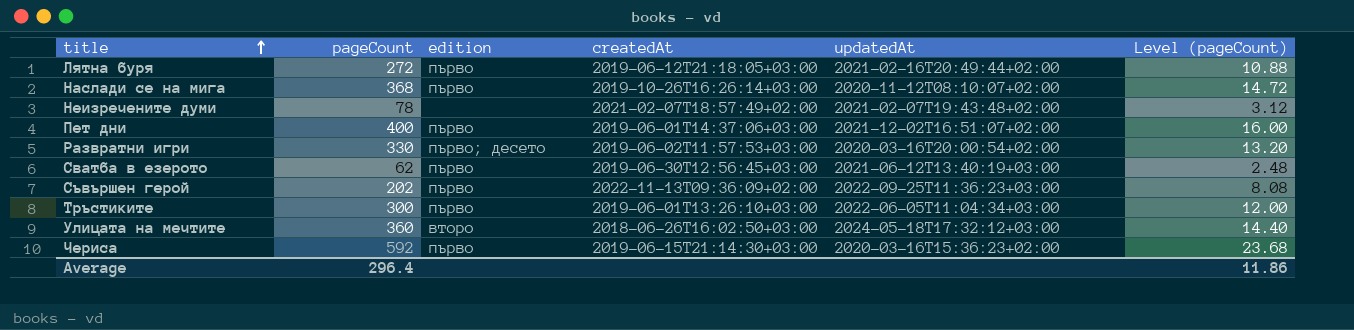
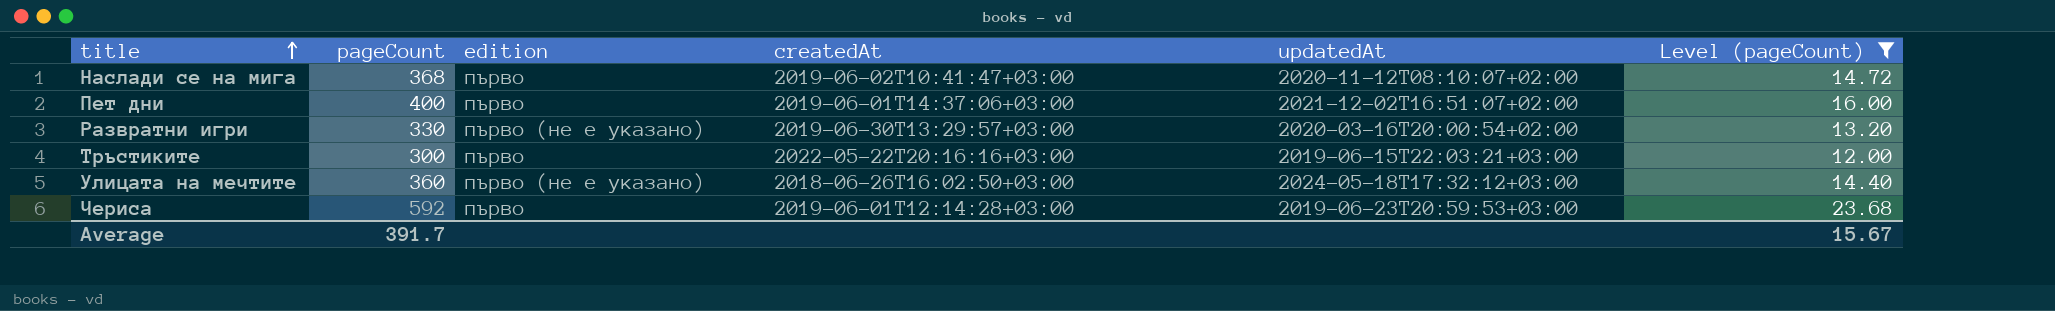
filter: none -> Level (pageCount) >= 12.00
Наслади се на мига | createdAt: 2019-10-26T16:26:14+03:00 -> 2019-06-02T10:41:47+03:00
Развратни игри | edition: първо; десето -> първо (не е указано)
Развратни игри | createdAt: 2019-06-02T11:57:53+03:00 -> 2019-06-30T13:29:57+03:00
Тръстиките | createdAt: 2019-06-01T13:26:10+03:00 -> 2022-05-22T20:16:16+03:00
Тръстиките | updatedAt: 2022-06-05T11:04:34+03:00 -> 2019-06-15T22:03:21+03:00
Улицата на мечтите | edition: второ -> първо (не е указано)
Чериса | createdAt: 2019-06-15T21:14:30+03:00 -> 2019-06-01T12:14:28+03:00
Чериса | updatedAt: 2020-03-16T15:36:23+02:00 -> 2019-06-23T20:59:53+03:00
Average | pageCount: 296.4 -> 391.7
Average | Level (pageCount): 11.86 -> 15.67

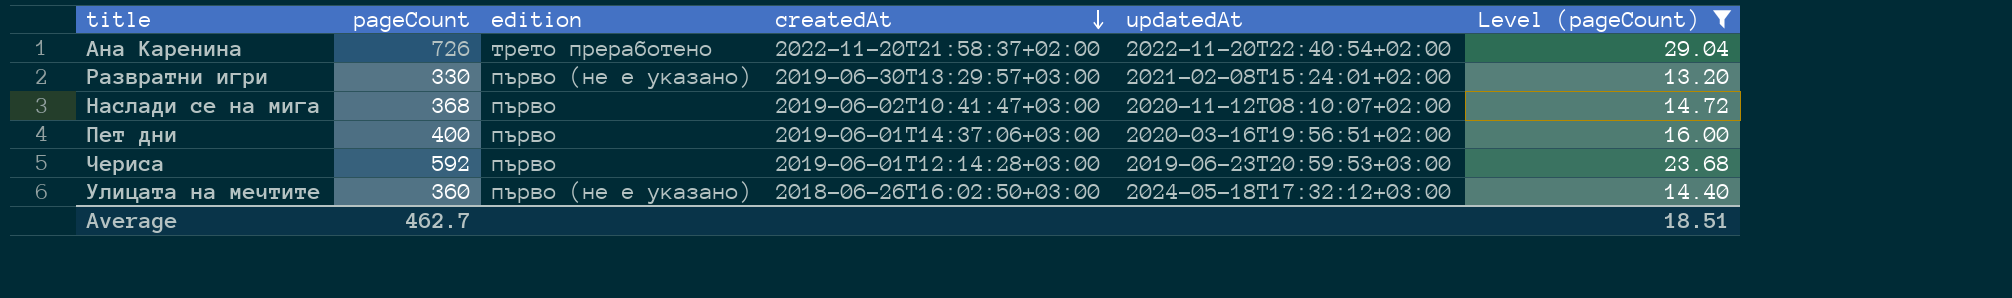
row order: title ascending -> createdAt descending
row Тръстиките: 300 | първо | 2022-05-22T20:16:16+03:00 | 2019-06-15T22:03:21+03:00 | 12.00 -> none
row Ана Каренина: none -> 726 | трето преработено | 2022-11-20T21:58:37+02:00 | 2022-11-20T22:40:54+02:00 | 29.04
Развратни игри | updatedAt: 2020-03-16T20:00:54+02:00 -> 2021-02-08T15:24:01+02:00
Пет дни | updatedAt: 2021-12-02T16:51:07+02:00 -> 2020-03-16T19:56:51+02:00
Average | pageCount: 391.7 -> 462.7
Average | Level (pageCount): 15.67 -> 18.51

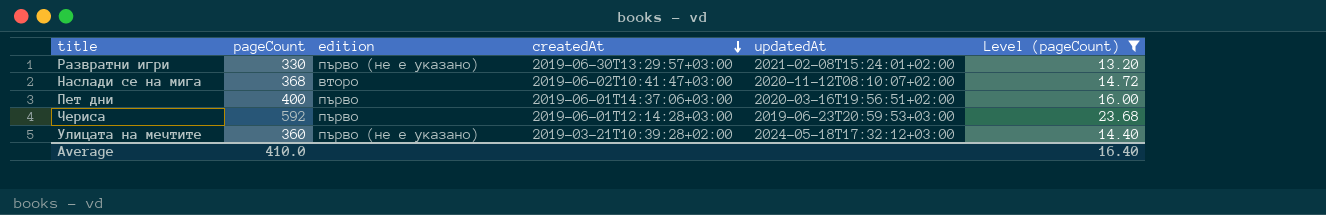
row Ана Каренина: 726 | трето преработено | 2022-11-20T21:58:37+02:00 | 2022-11-20T22:40:54+02:00 | 29.04 -> none
Наслади се на мига | edition: първо -> второ
Улицата на мечтите | createdAt: 2018-06-26T16:02:50+03:00 -> 2019-03-21T10:39:28+02:00
Average | pageCount: 462.7 -> 410.0
Average | Level (pageCount): 18.51 -> 16.40

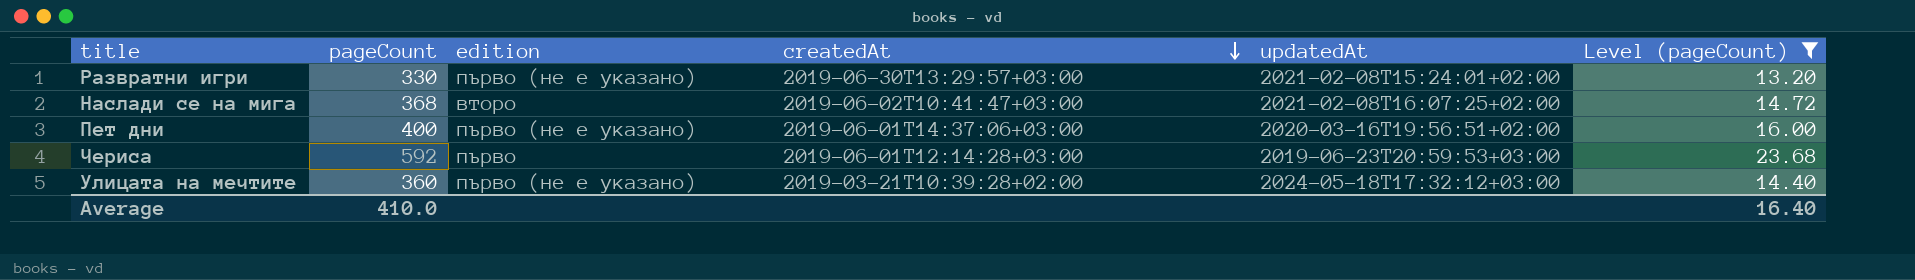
Наслади се на мига | updatedAt: 2020-11-12T08:10:07+02:00 -> 2021-02-08T16:07:25+02:00
Пет дни | edition: първо -> първо (не е указано)

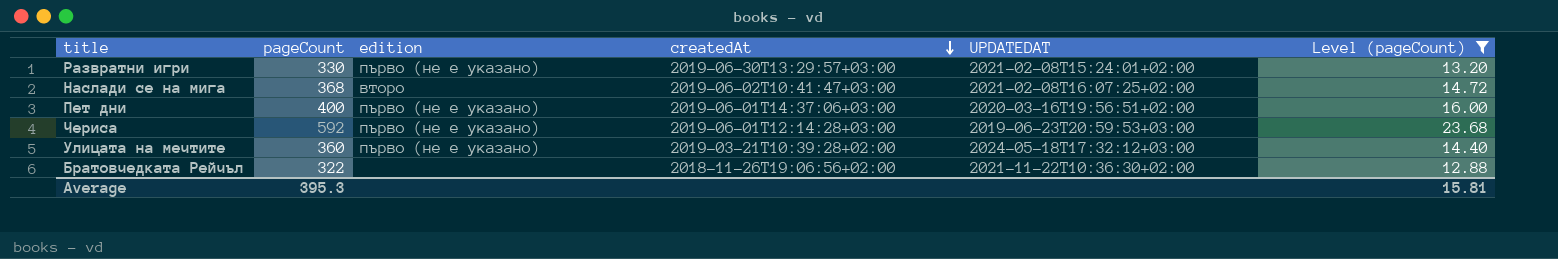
column name: updatedAt -> UPDATEDAT
Чериса | edition: първо -> първо (не е указано)
row Братовчедката Рейчъл: none -> 322 | none | 2018-11-26T19:06:56+02:00 | 2021-11-22T10:36:30+02:00 | 12.88
Average | pageCount: 410.0 -> 395.3
Average | Level (pageCount): 16.40 -> 15.81

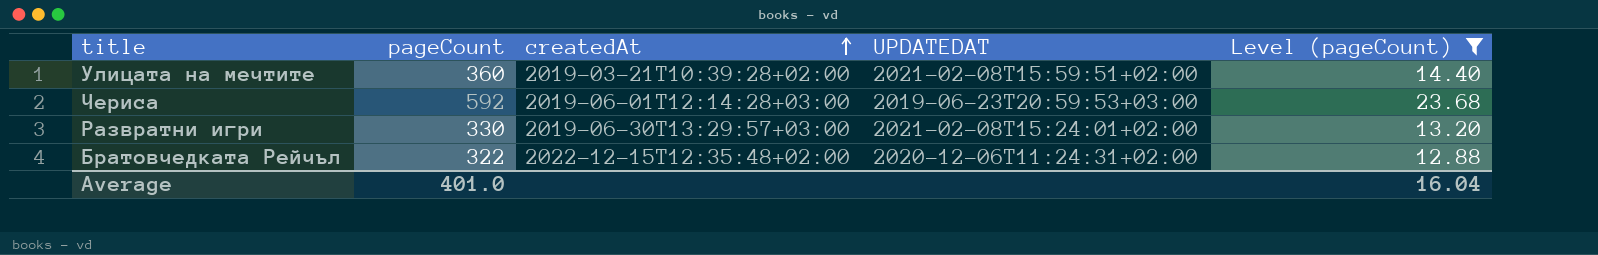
row order: createdAt descending -> createdAt ascending
column edition | position: 3 -> none
row Наслади се на мига: 368 | второ | 2019-06-02T10:41:47+03:00 | 2021-02-08T16:07:25+02:00 | 14.72 -> none
row Пет дни: 400 | първо (не е указано) | 2019-06-01T14:37:06+03:00 | 2020-03-16T19:56:51+02:00 | 16.00 -> none
Улицата на мечтите | UPDATEDAT: 2024-05-18T17:32:12+03:00 -> 2021-02-08T15:59:51+02:00
Братовчедката Рейчъл | createdAt: 2018-11-26T19:06:56+02:00 -> 2022-12-15T12:35:48+02:00
Братовчедката Рейчъл | UPDATEDAT: 2021-11-22T10:36:30+02:00 -> 2020-12-06T11:24:31+02:00
Average | pageCount: 395.3 -> 401.0
Average | Level (pageCount): 15.81 -> 16.04

